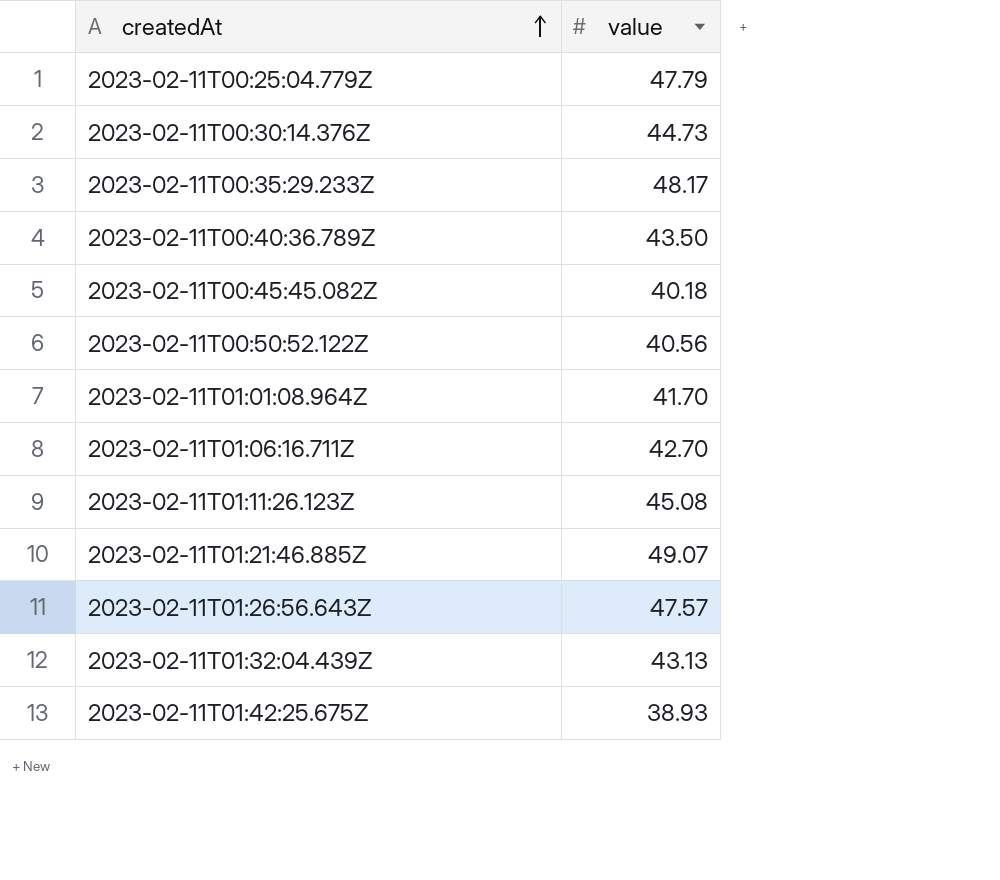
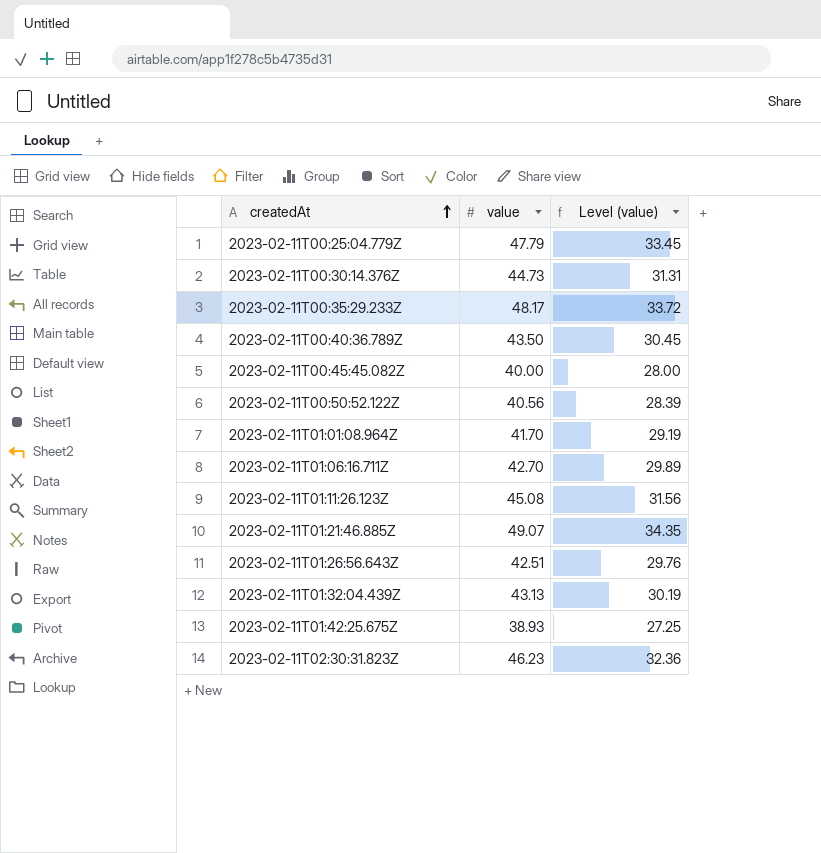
column Level (value) | formula: none -> [value] * 0.7
2023-02-11T00:45:45.082Z | value: 40.18 -> 40.00
2023-02-11T01:26:56.643Z | value: 47.57 -> 42.51
row 2023-02-11T02:30:31.823Z: none -> 46.23 | 32.36

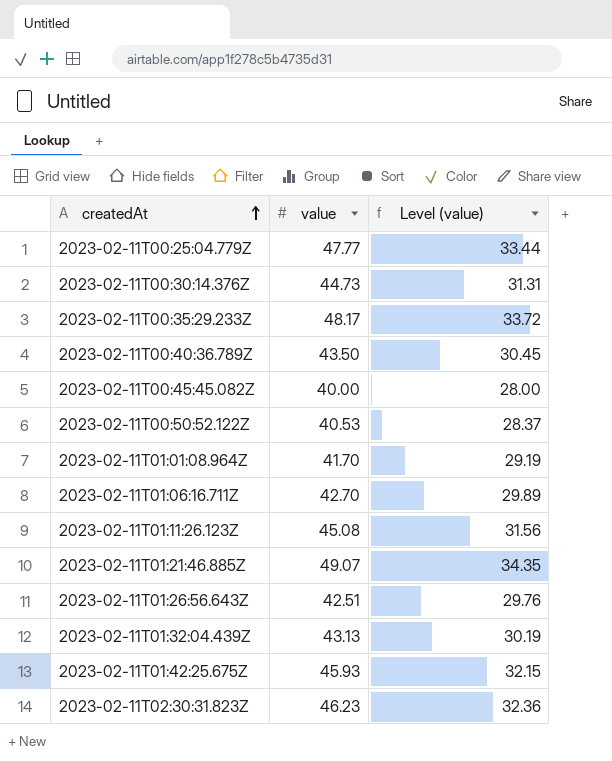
2023-02-11T00:25:04.779Z | value: 47.79 -> 47.77
2023-02-11T00:25:04.779Z | Level (value): 33.45 -> 33.44
2023-02-11T00:50:52.122Z | value: 40.56 -> 40.53
2023-02-11T00:50:52.122Z | Level (value): 28.39 -> 28.37
2023-02-11T01:42:25.675Z | value: 38.93 -> 45.93
2023-02-11T01:42:25.675Z | Level (value): 27.25 -> 32.15

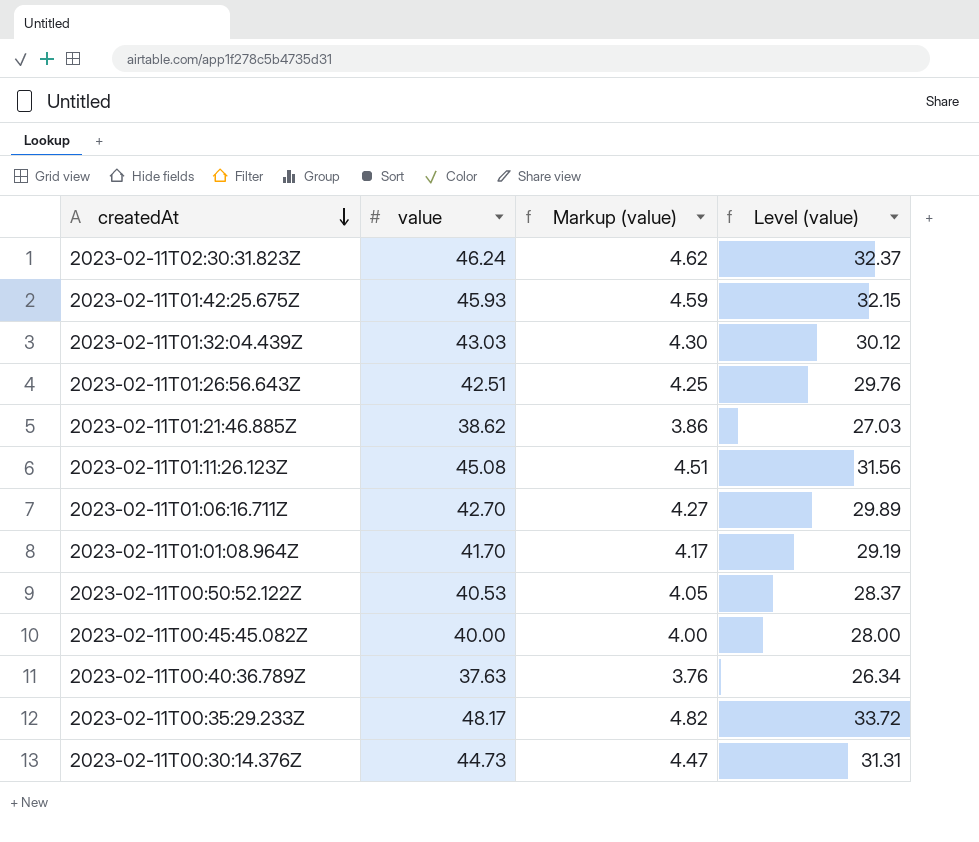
row order: createdAt ascending -> createdAt descending
column Markup (value) | formula: none -> [value] * 0.1
row 2023-02-11T00:25:04.779Z: 47.77 | 33.44 -> none
2023-02-11T02:30:31.823Z | value: 46.23 -> 46.24
2023-02-11T02:30:31.823Z | Level (value): 32.36 -> 32.37
2023-02-11T01:32:04.439Z | value: 43.13 -> 43.03
2023-02-11T01:32:04.439Z | Level (value): 30.19 -> 30.12
2023-02-11T01:21:46.885Z | value: 49.07 -> 38.62
2023-02-11T01:21:46.885Z | Level (value): 34.35 -> 27.03
2023-02-11T00:40:36.789Z | value: 43.50 -> 37.63
2023-02-11T00:40:36.789Z | Level (value): 30.45 -> 26.34

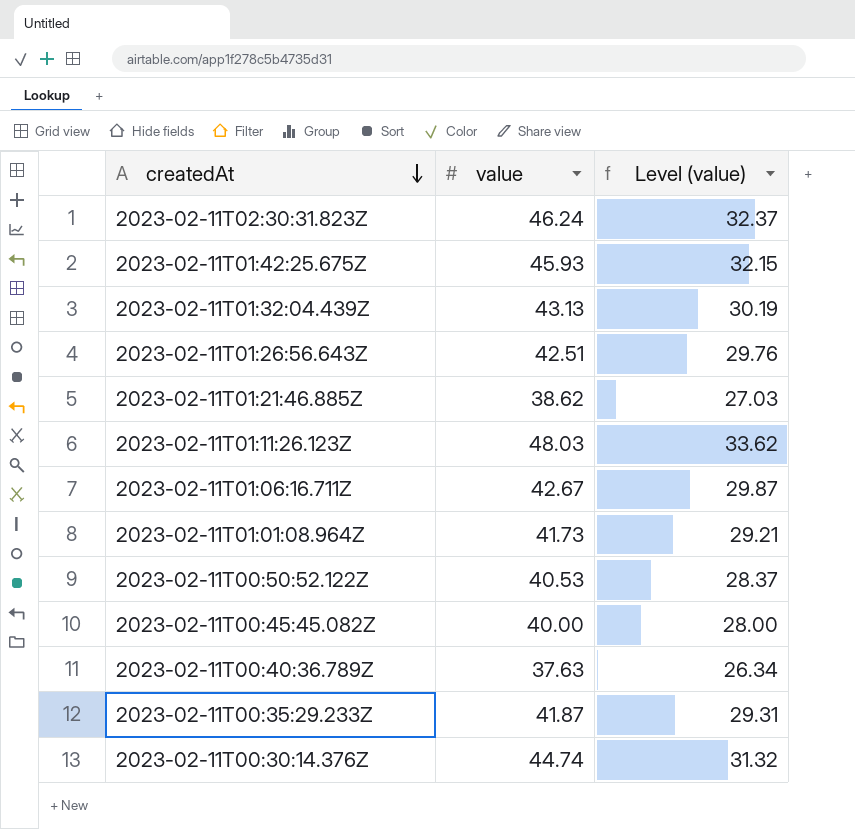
column Markup (value) | formula: [value] * 0.1 -> none
2023-02-11T01:32:04.439Z | value: 43.03 -> 43.13
2023-02-11T01:32:04.439Z | Level (value): 30.12 -> 30.19
2023-02-11T01:11:26.123Z | value: 45.08 -> 48.03
2023-02-11T01:11:26.123Z | Level (value): 31.56 -> 33.62
2023-02-11T01:06:16.711Z | value: 42.70 -> 42.67
2023-02-11T01:06:16.711Z | Level (value): 29.89 -> 29.87
2023-02-11T01:01:08.964Z | value: 41.70 -> 41.73
2023-02-11T01:01:08.964Z | Level (value): 29.19 -> 29.21
2023-02-11T00:35:29.233Z | value: 48.17 -> 41.87
2023-02-11T00:35:29.233Z | Level (value): 33.72 -> 29.31
2023-02-11T00:30:14.376Z | value: 44.73 -> 44.74
2023-02-11T00:30:14.376Z | Level (value): 31.31 -> 31.32

